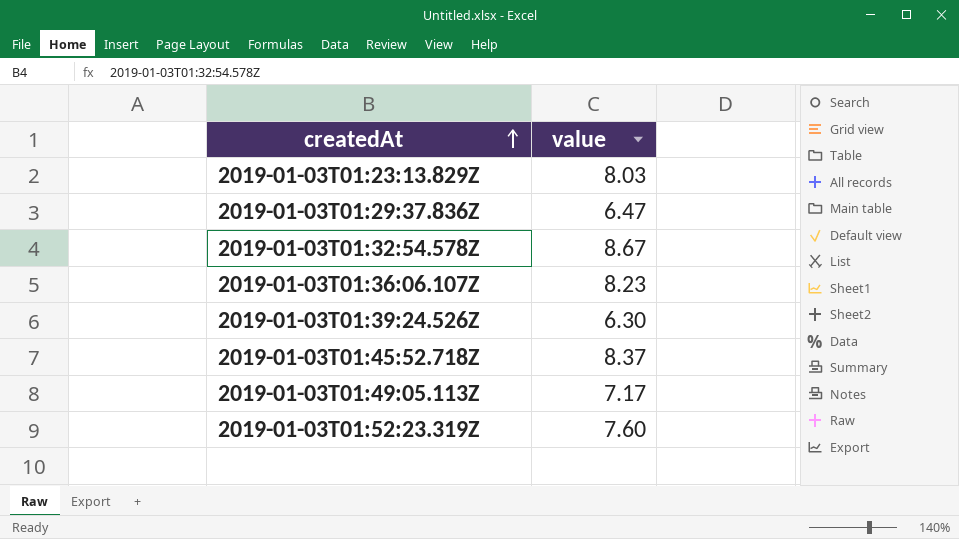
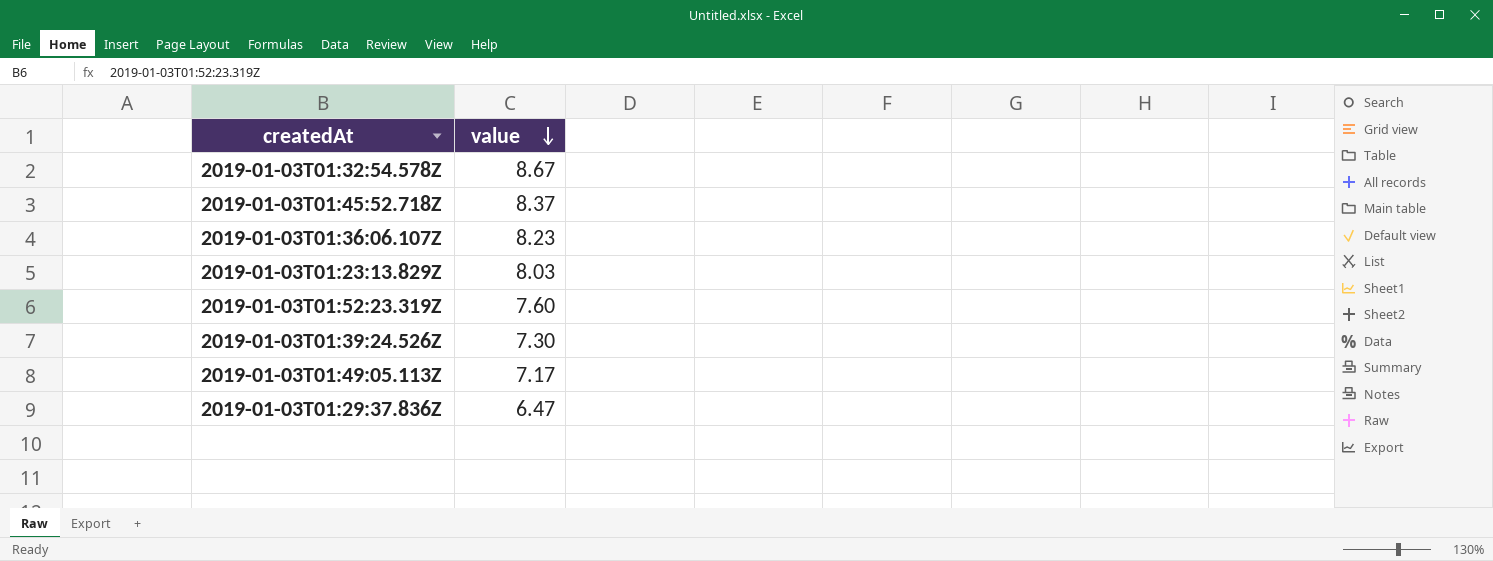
row order: createdAt ascending -> value descending
2019-01-03T01:39:24.526Z | value: 6.30 -> 7.30

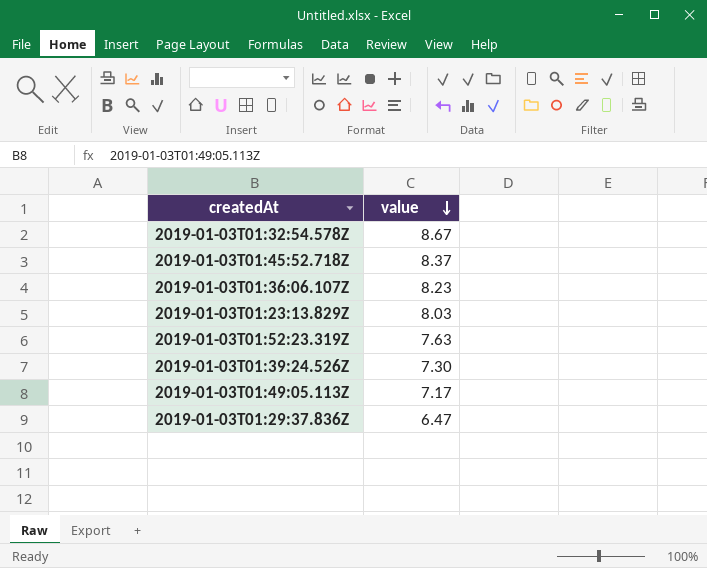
2019-01-03T01:52:23.319Z | value: 7.60 -> 7.63

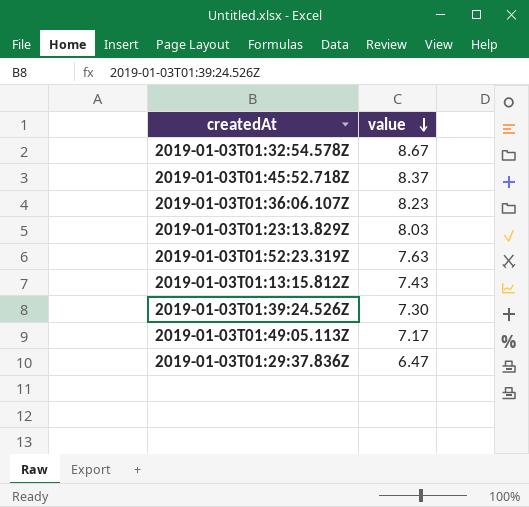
row 2019-01-03T01:13:15.812Z: none -> 7.43

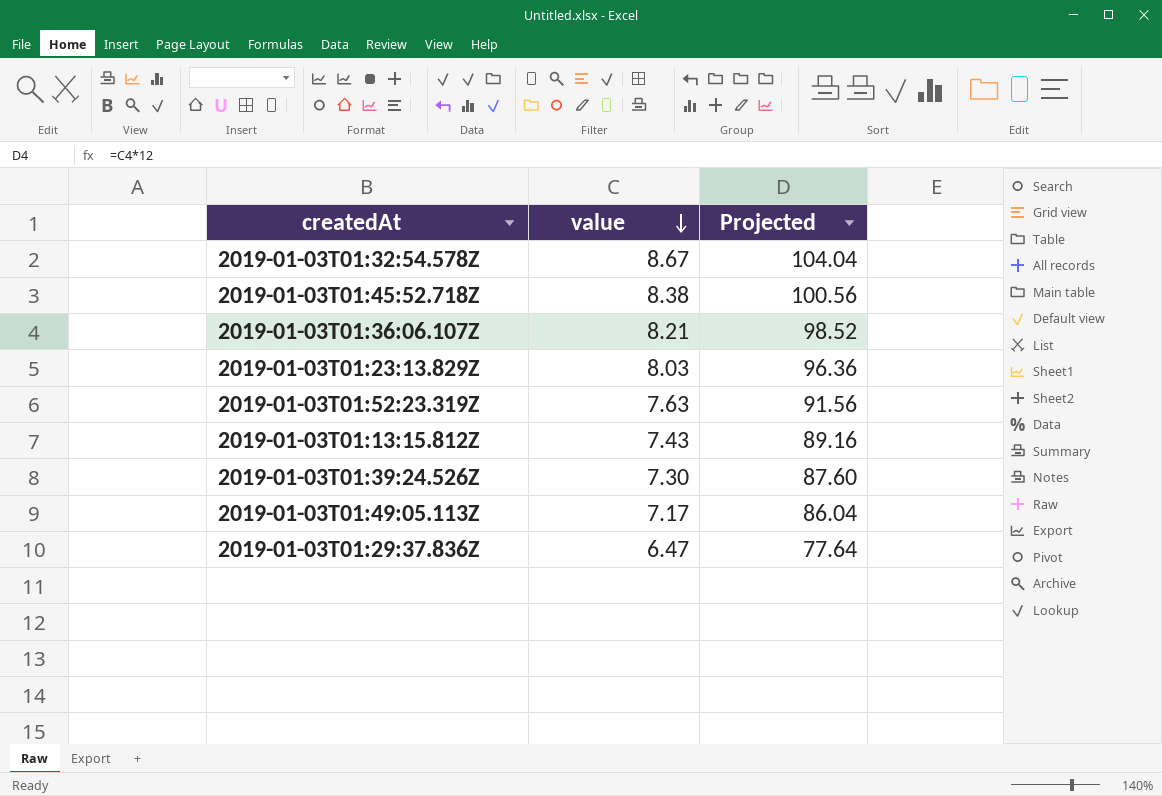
column Projected | formula: none -> [value] * 12
2019-01-03T01:45:52.718Z | value: 8.37 -> 8.38
2019-01-03T01:36:06.107Z | value: 8.23 -> 8.21

